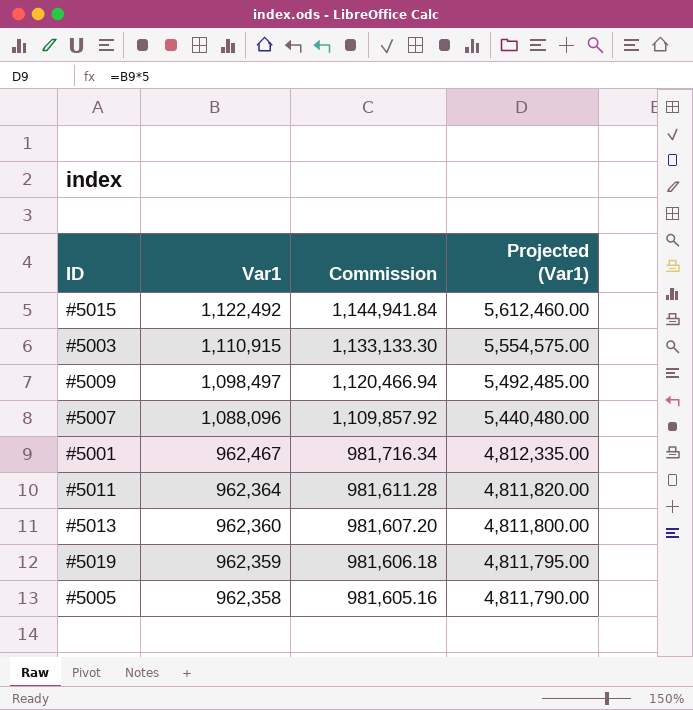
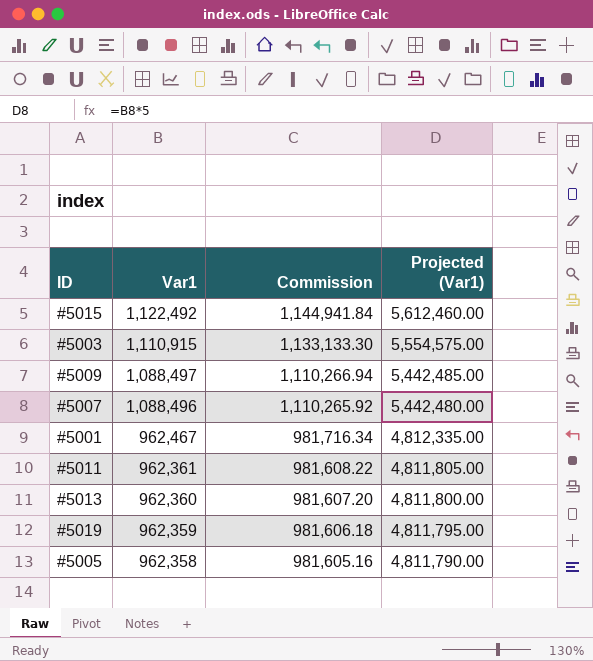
#5009 | Var1: 1,098,497 -> 1,088,497
#5009 | Commission: 1,120,466.94 -> 1,110,266.94
#5009 | Projected (Var1): 5,492,485.00 -> 5,442,485.00
#5007 | Var1: 1,088,096 -> 1,088,496
#5007 | Commission: 1,109,857.92 -> 1,110,265.92
#5007 | Projected (Var1): 5,440,480.00 -> 5,442,480.00
#5011 | Var1: 962,364 -> 962,361
#5011 | Commission: 981,611.28 -> 981,608.22
#5011 | Projected (Var1): 4,811,820.00 -> 4,811,805.00

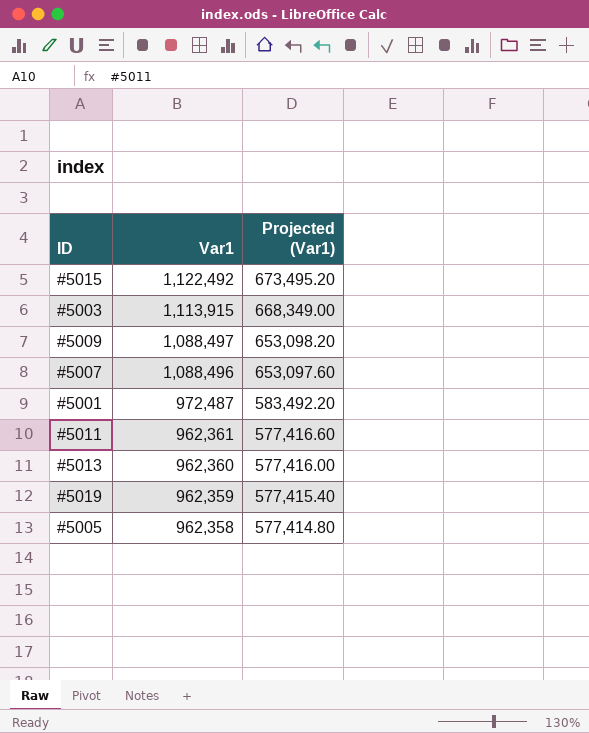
column Commission | formula: [Var1] * 1.02 -> none
column Projected (Var1) | formula: [Var1] * 5 -> [Var1] * 0.6
#5003 | Var1: 1,110,915 -> 1,113,915
#5001 | Var1: 962,467 -> 972,487

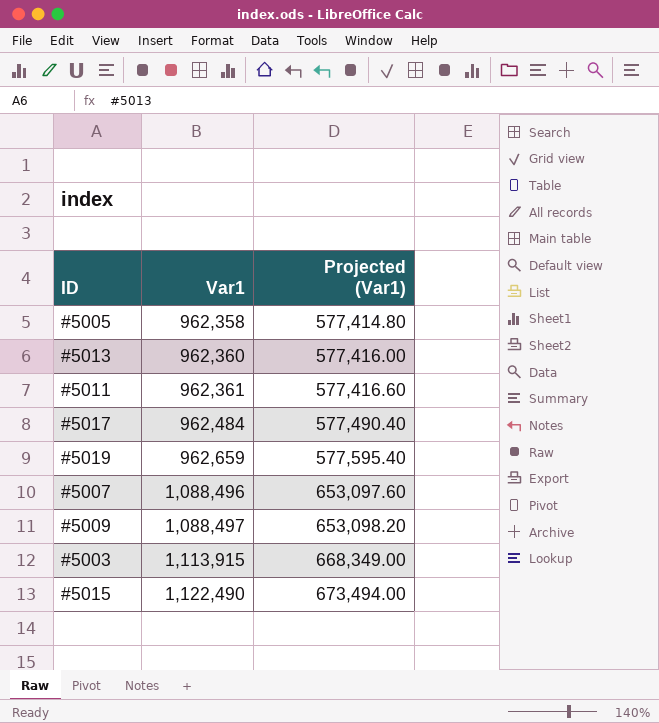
row order: Var1 descending -> Var1 ascending
row #5001: 972,487 | 583,492.20 -> none
row #5017: none -> 962,484 | 577,490.40
#5019 | Var1: 962,359 -> 962,659
#5019 | Projected (Var1): 577,415.40 -> 577,595.40
#5015 | Var1: 1,122,492 -> 1,122,490
#5015 | Projected (Var1): 673,495.20 -> 673,494.00

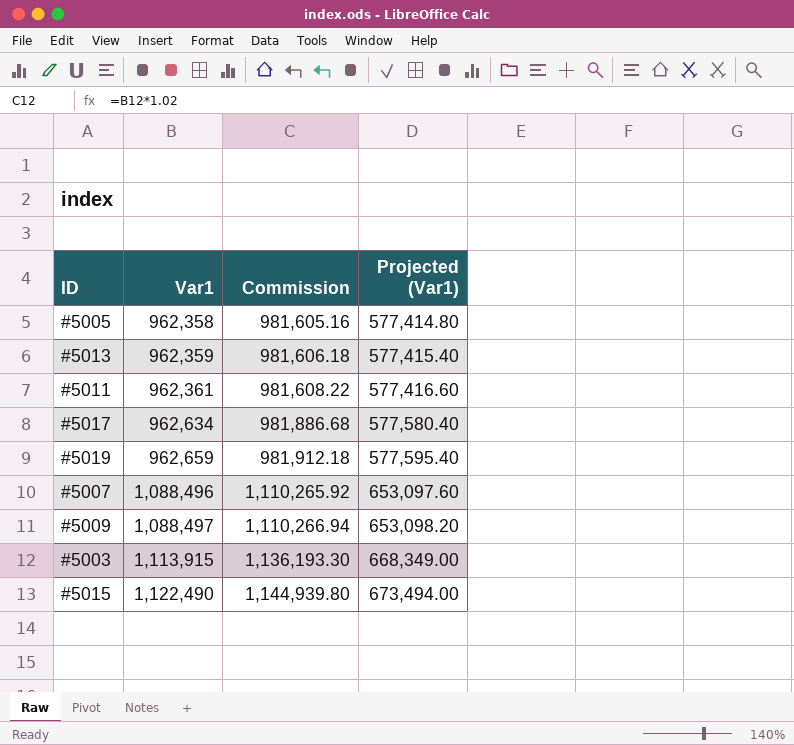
column Commission | formula: none -> [Var1] * 1.02
#5013 | Var1: 962,360 -> 962,359
#5013 | Projected (Var1): 577,416.00 -> 577,415.40
#5017 | Var1: 962,484 -> 962,634
#5017 | Projected (Var1): 577,490.40 -> 577,580.40

